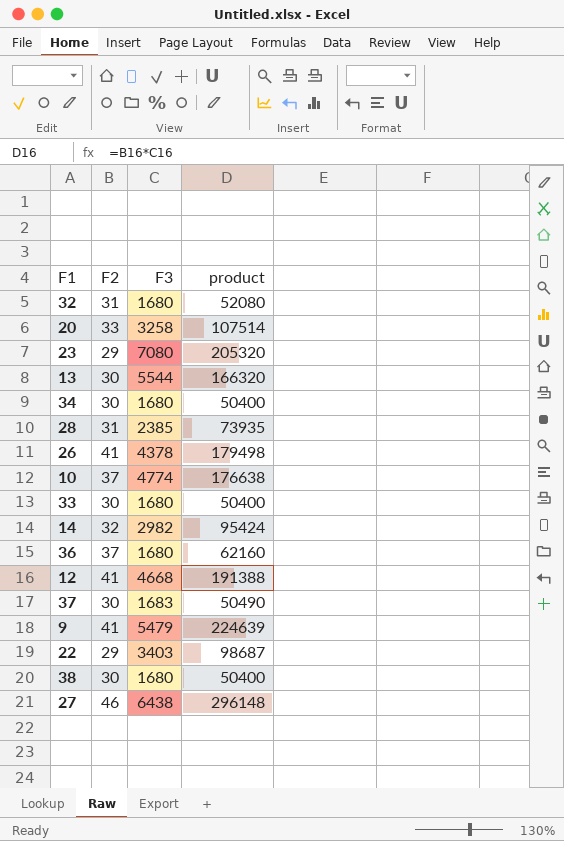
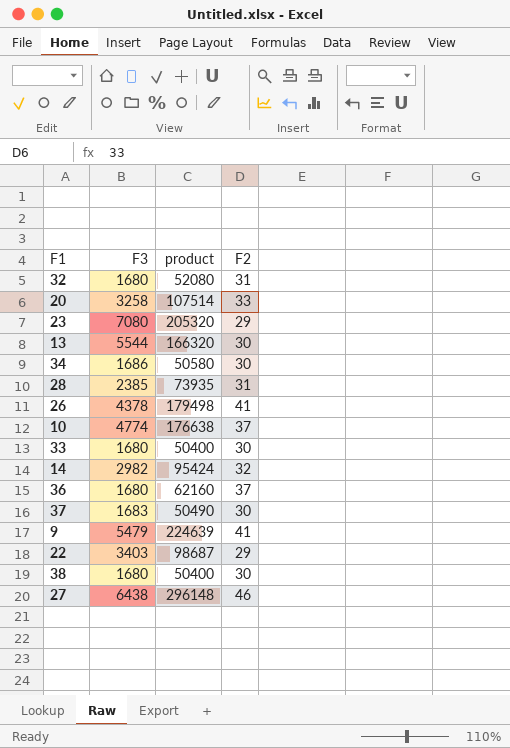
column F2 | position: 2 -> 4
row 12: 41 | 4668 | 191388 -> none
34 | F3: 1680 -> 1686
34 | product: 50400 -> 50580

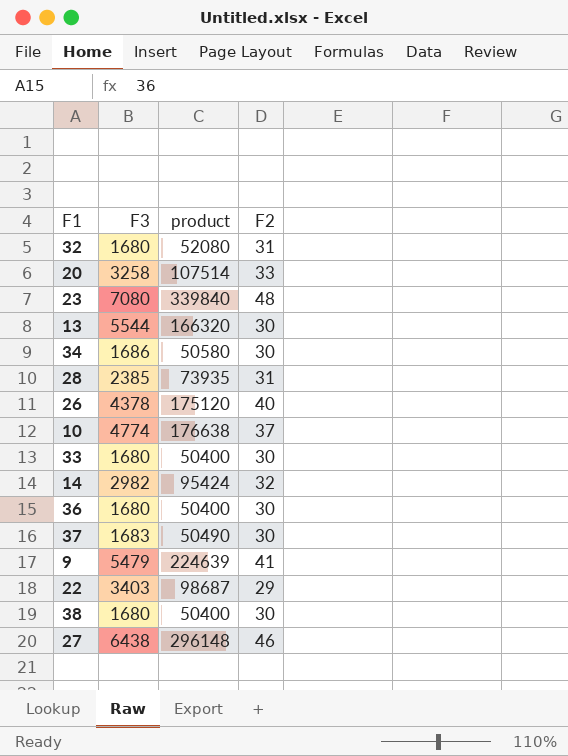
23 | product: 205320 -> 339840
23 | F2: 29 -> 48
26 | product: 179498 -> 175120
26 | F2: 41 -> 40
36 | product: 62160 -> 50400
36 | F2: 37 -> 30

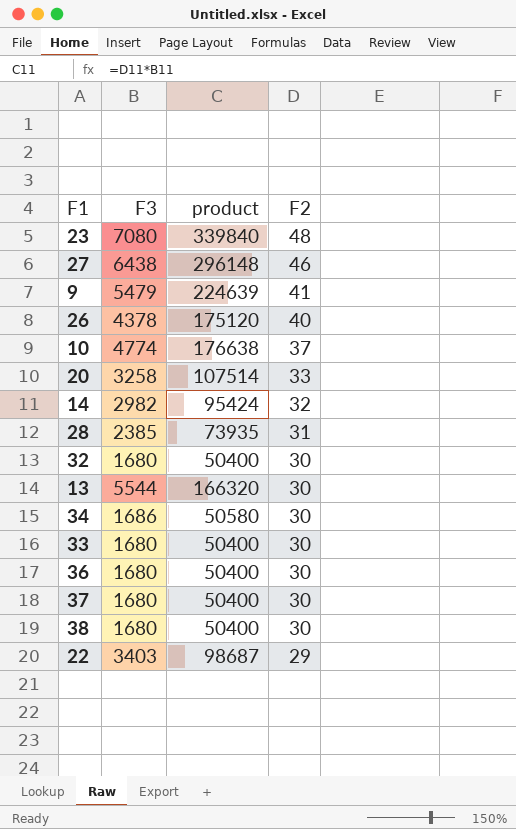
row order: none -> F2 descending
32 | product: 52080 -> 50400
32 | F2: 31 -> 30
37 | F3: 1683 -> 1680
37 | product: 50490 -> 50400

